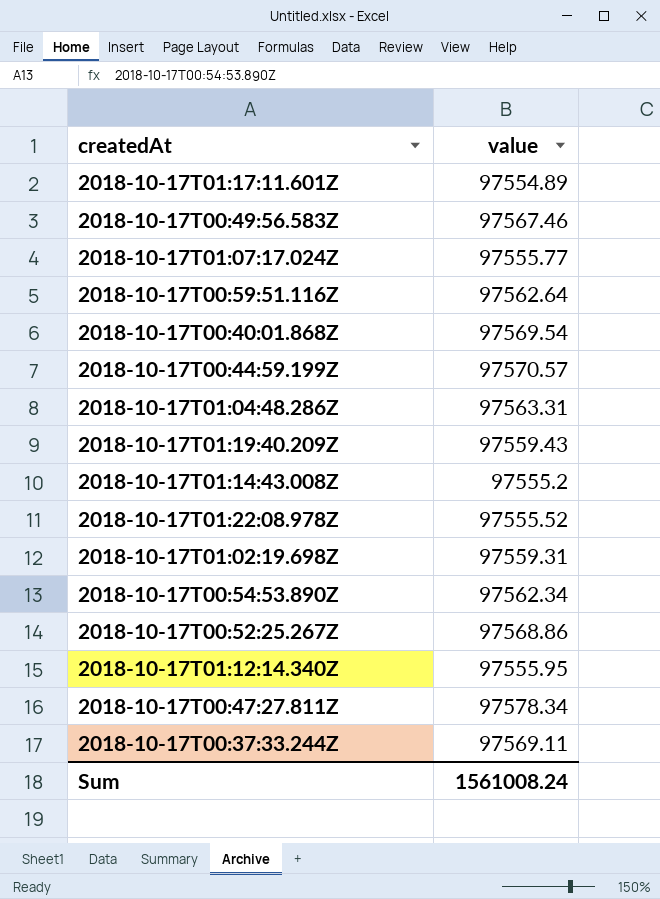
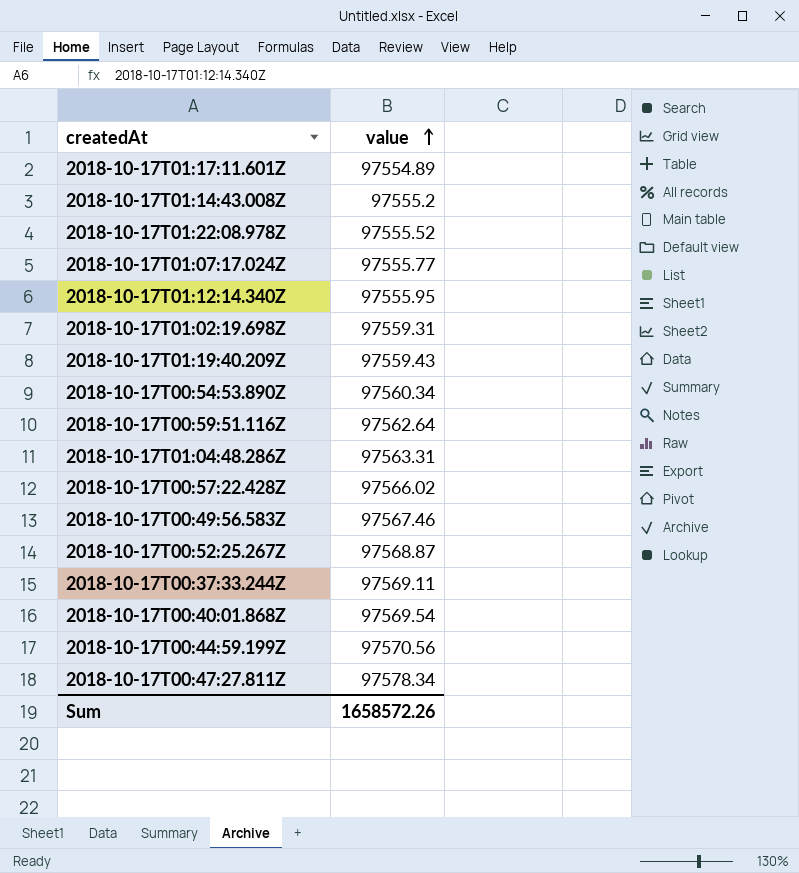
row order: none -> value ascending
2018-10-17T00:54:53.890Z | value: 97562.34 -> 97560.34
row 2018-10-17T00:57:22.428Z: none -> 97566.02
2018-10-17T00:52:25.267Z | value: 97568.86 -> 97568.87
2018-10-17T00:44:59.199Z | value: 97570.57 -> 97570.56
Sum | value: 1561008.24 -> 1658572.26

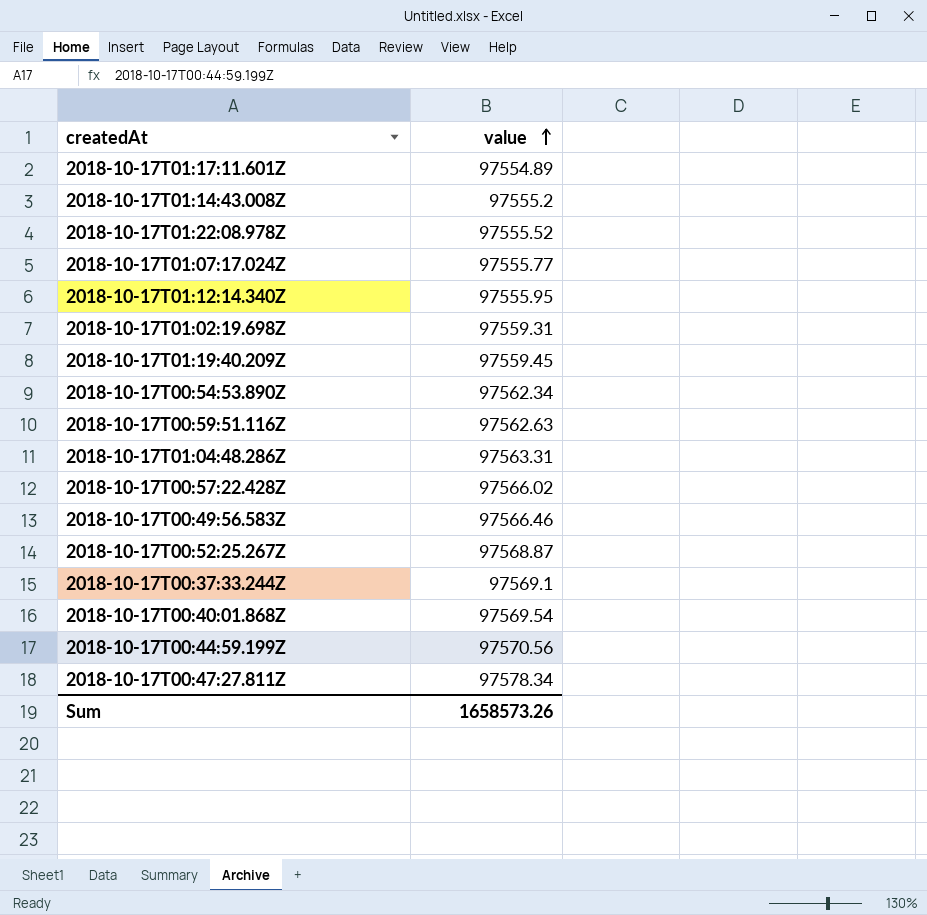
2018-10-17T01:19:40.209Z | value: 97559.43 -> 97559.45
2018-10-17T00:54:53.890Z | value: 97560.34 -> 97562.34
2018-10-17T00:59:51.116Z | value: 97562.64 -> 97562.63
2018-10-17T00:49:56.583Z | value: 97567.46 -> 97566.46
2018-10-17T00:37:33.244Z | value: 97569.11 -> 97569.1
Sum | value: 1658572.26 -> 1658573.26

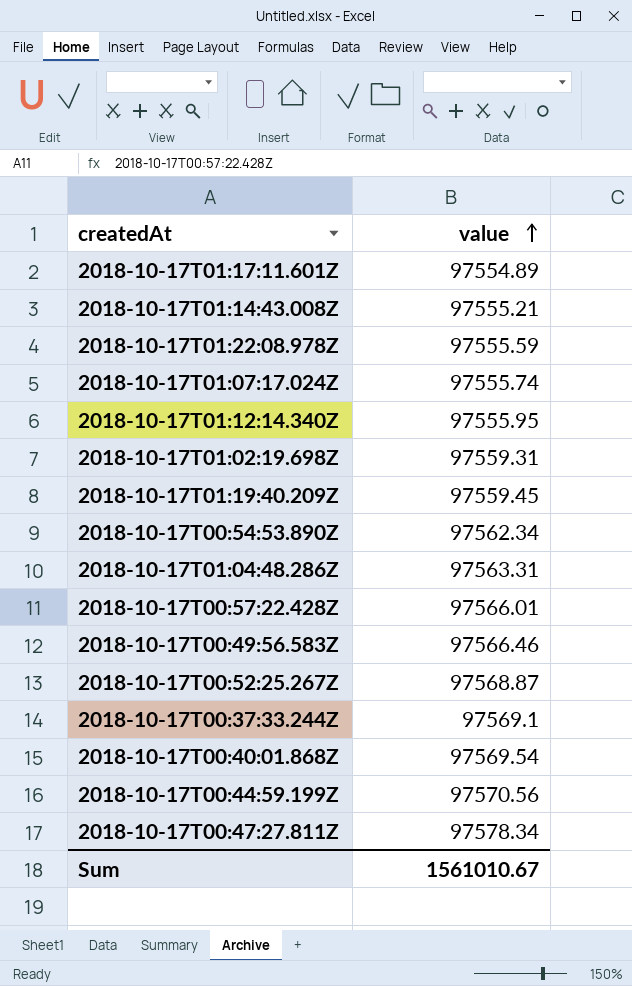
row 2018-10-17T00:59:51.116Z: 97562.63 -> none
2018-10-17T01:14:43.008Z | value: 97555.2 -> 97555.21
2018-10-17T01:22:08.978Z | value: 97555.52 -> 97555.59
2018-10-17T01:07:17.024Z | value: 97555.77 -> 97555.74
2018-10-17T00:57:22.428Z | value: 97566.02 -> 97566.01
Sum | value: 1658573.26 -> 1561010.67

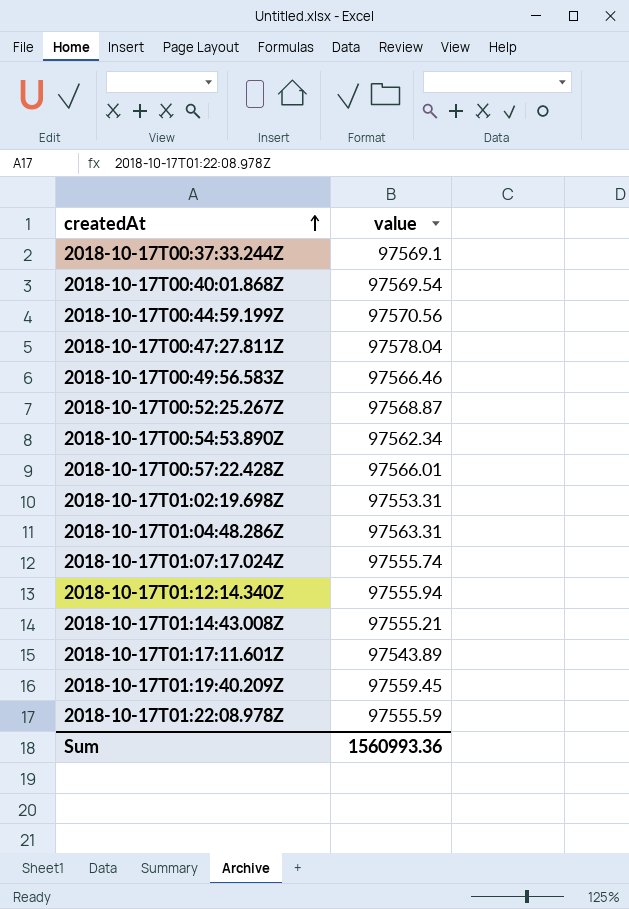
row order: value ascending -> createdAt ascending
2018-10-17T00:47:27.811Z | value: 97578.34 -> 97578.04
2018-10-17T01:02:19.698Z | value: 97559.31 -> 97553.31
2018-10-17T01:12:14.340Z | value: 97555.95 -> 97555.94
2018-10-17T01:17:11.601Z | value: 97554.89 -> 97543.89
Sum | value: 1561010.67 -> 1560993.36

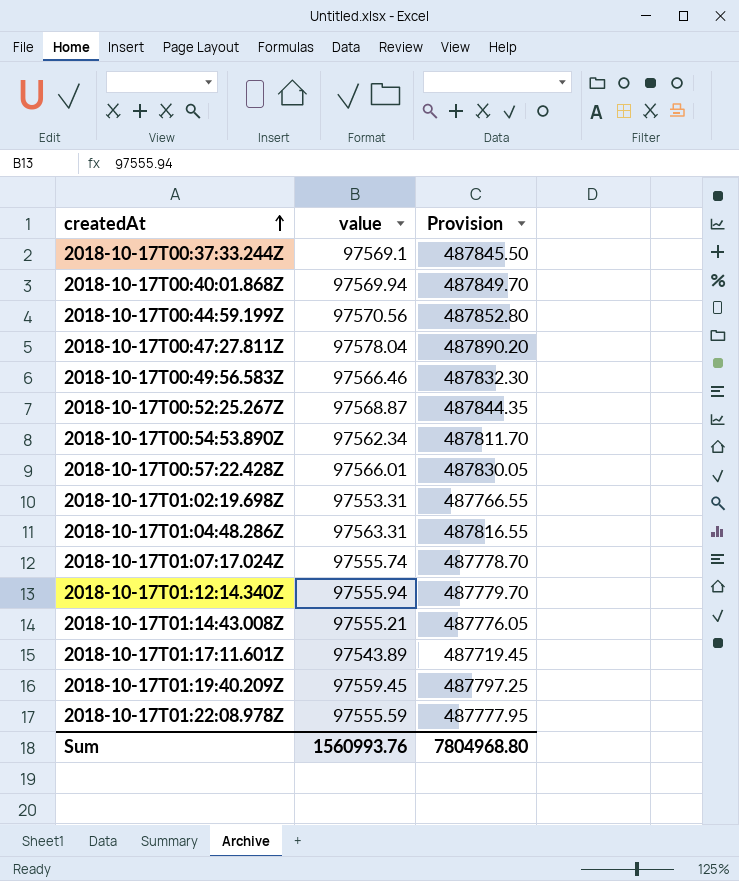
column Provision | formula: none -> [value] * 5
2018-10-17T00:40:01.868Z | value: 97569.54 -> 97569.94
Sum | value: 1560993.36 -> 1560993.76

